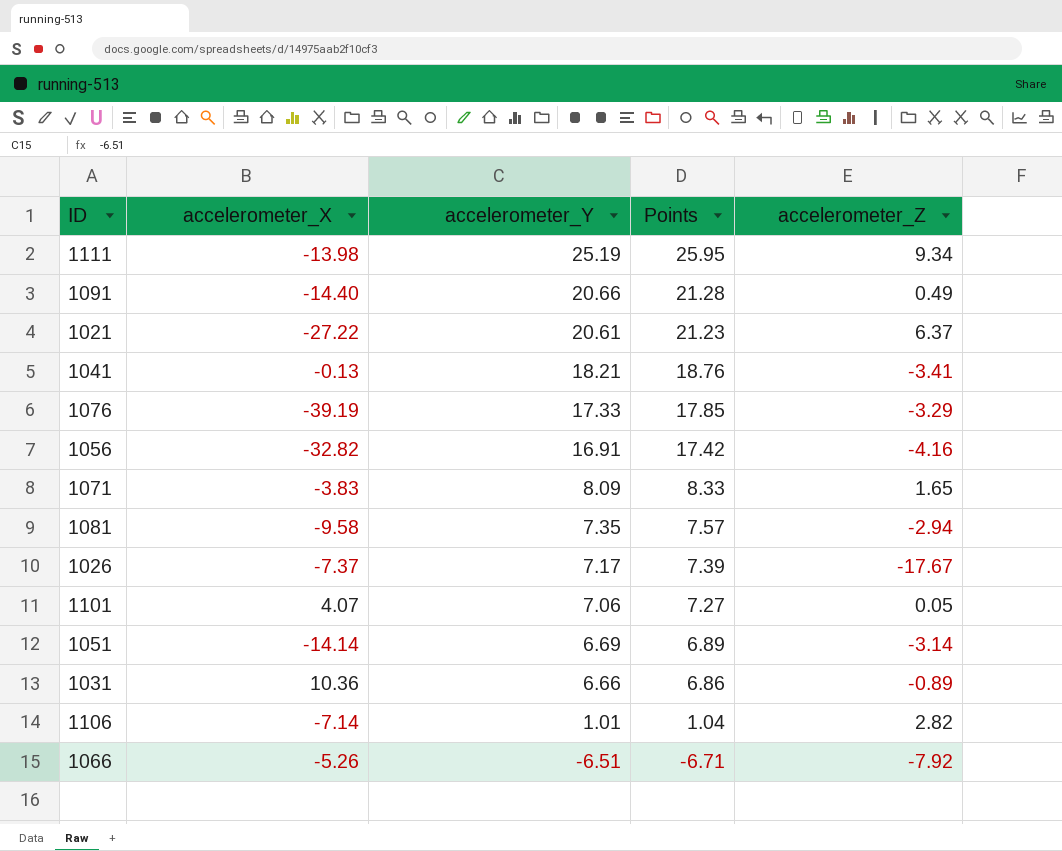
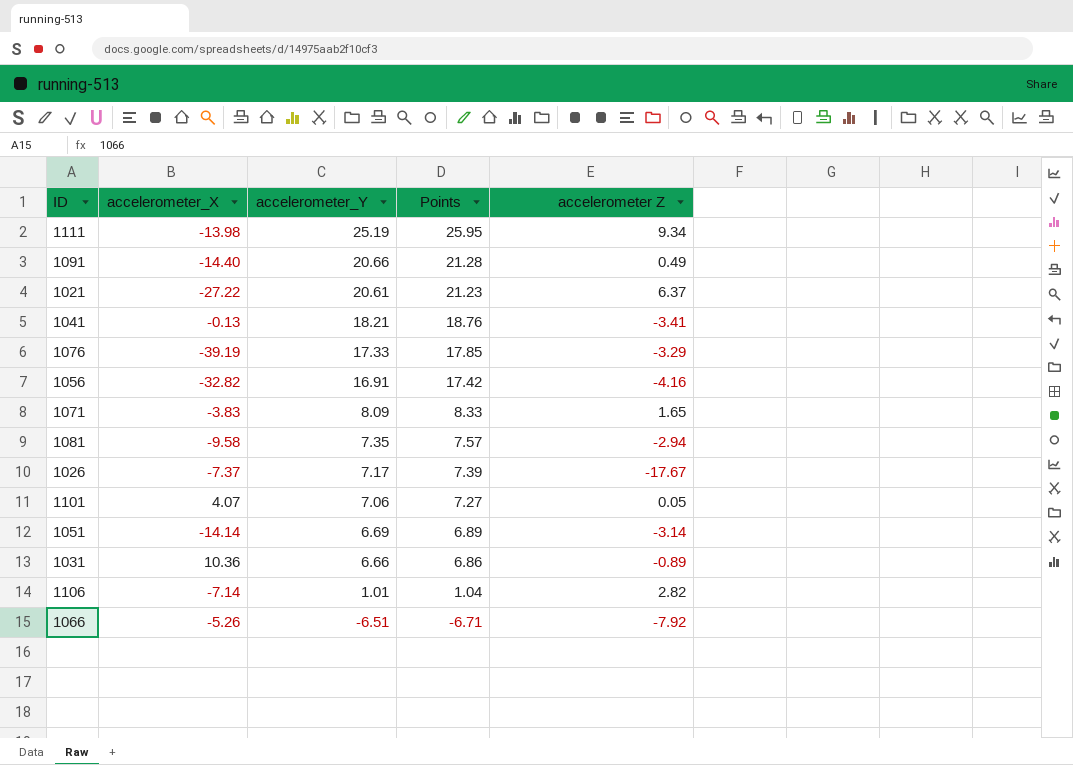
column name: accelerometer_Z -> accelerometer Z

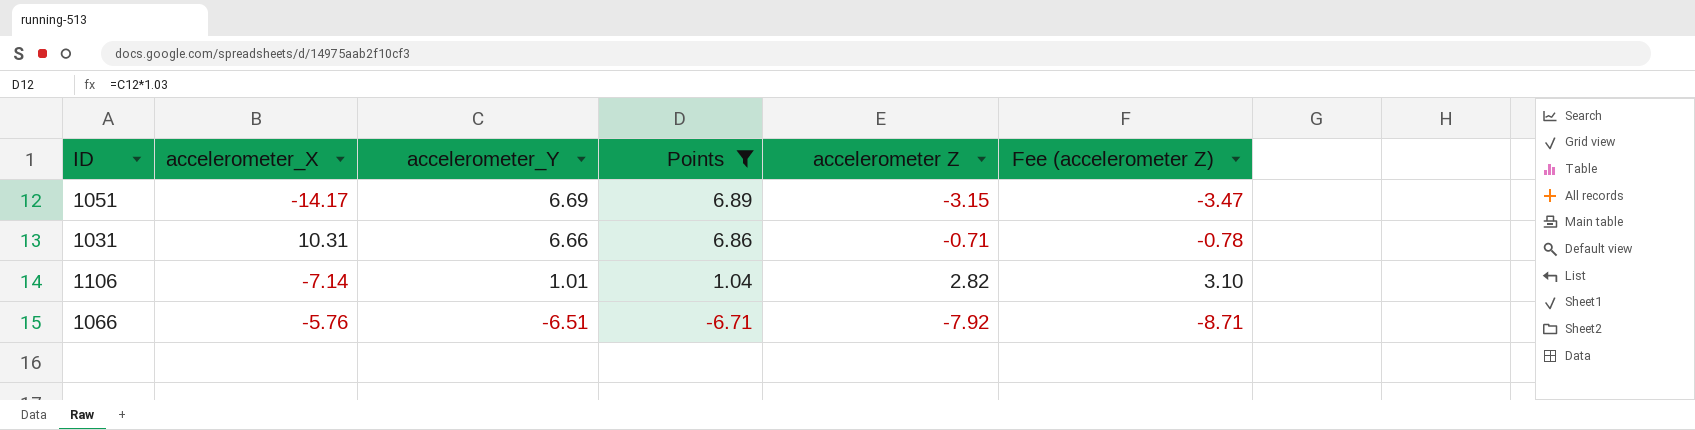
filter: none -> Points <= 6.89
column Fee (accelerometer Z) | formula: none -> [accelerometer Z] * 1.1
1051 | accelerometer_X: -14.14 -> -14.17
1051 | accelerometer Z: -3.14 -> -3.15
1031 | accelerometer_X: 10.36 -> 10.31
1031 | accelerometer Z: -0.89 -> -0.71
1066 | accelerometer_X: -5.26 -> -5.76

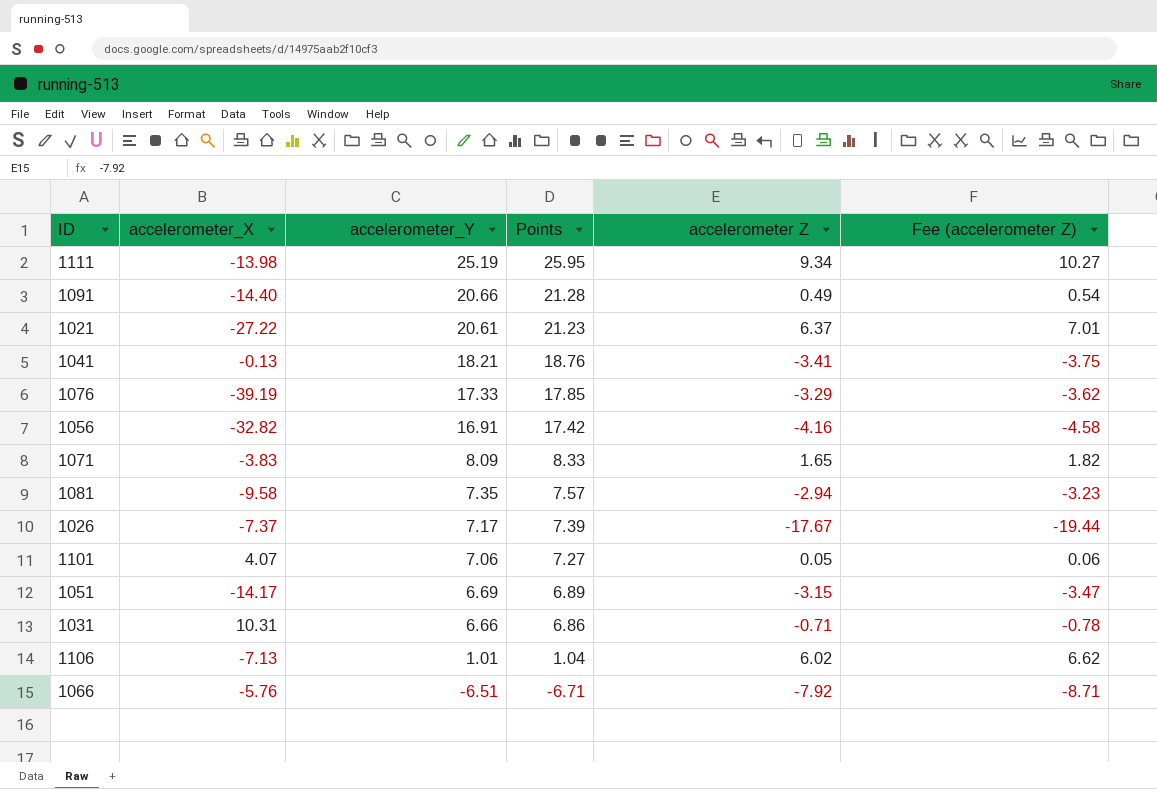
filter: Points <= 6.89 -> none
1106 | accelerometer_X: -7.14 -> -7.13
1106 | accelerometer Z: 2.82 -> 6.02
1106 | Fee (accelerometer Z): 3.10 -> 6.62

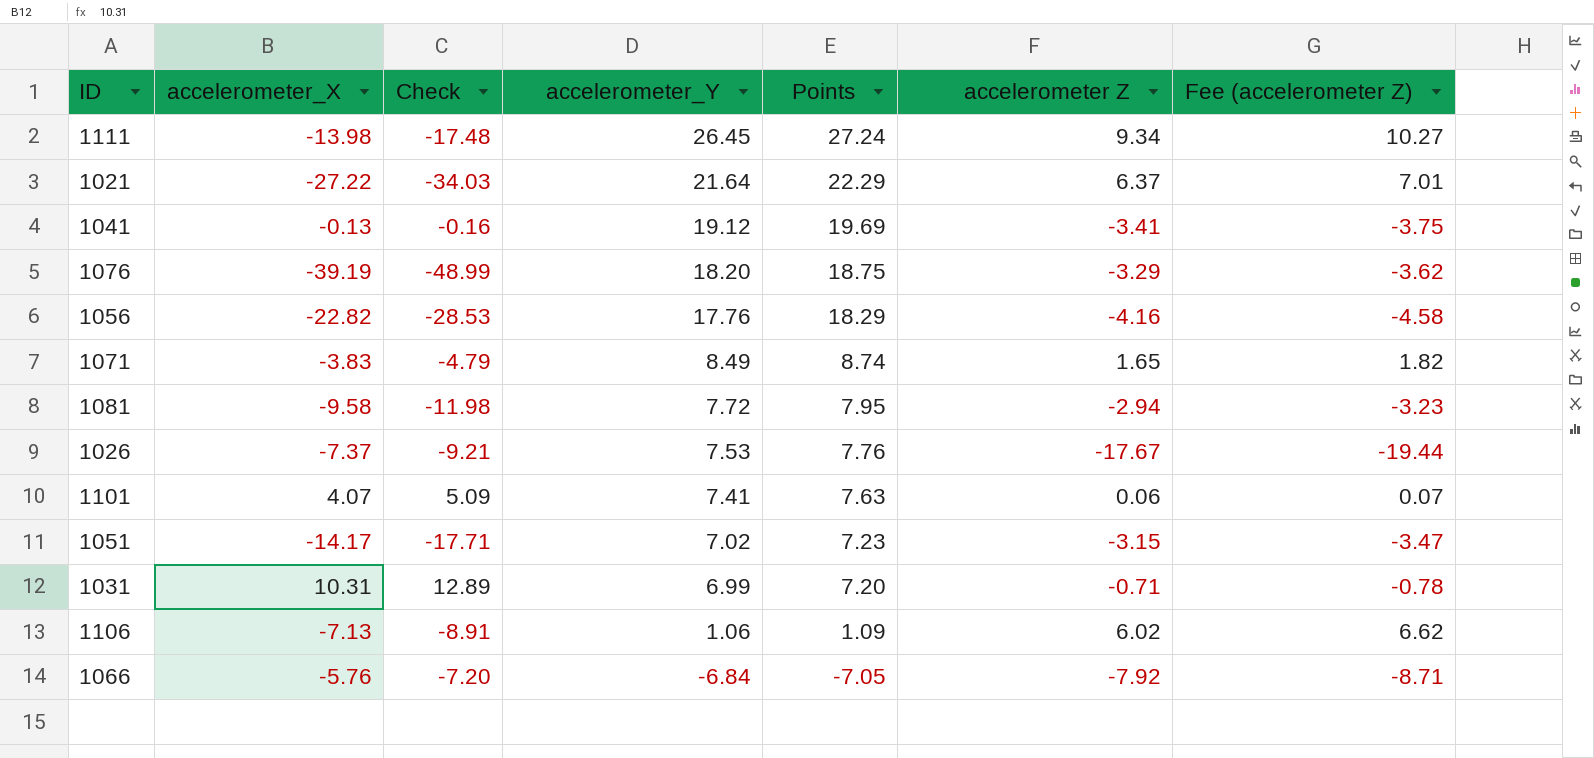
column Check | formula: none -> [accelerometer_X] * 1.25
row 1091: -14.40 | 20.66 | 21.28 | 0.49 | 0.54 -> none
1111 | accelerometer_Y: 25.19 -> 26.45
1111 | Points: 25.95 -> 27.24
1021 | accelerometer_Y: 20.61 -> 21.64
1021 | Points: 21.23 -> 22.29
1041 | accelerometer_Y: 18.21 -> 19.12
1041 | Points: 18.76 -> 19.69
1076 | accelerometer_Y: 17.33 -> 18.20
1076 | Points: 17.85 -> 18.75
1056 | accelerometer_X: -32.82 -> -22.82
1056 | accelerometer_Y: 16.91 -> 17.76
1056 | Points: 17.42 -> 18.29
1071 | accelerometer_Y: 8.09 -> 8.49
1071 | Points: 8.33 -> 8.74
1081 | accelerometer_Y: 7.35 -> 7.72
1081 | Points: 7.57 -> 7.95
1026 | accelerometer_Y: 7.17 -> 7.53
1026 | Points: 7.39 -> 7.76
1101 | accelerometer_Y: 7.06 -> 7.41
1101 | Points: 7.27 -> 7.63
1101 | accelerometer Z: 0.05 -> 0.06
1101 | Fee (accelerometer Z): 0.06 -> 0.07
1051 | accelerometer_Y: 6.69 -> 7.02
1051 | Points: 6.89 -> 7.23
1031 | accelerometer_Y: 6.66 -> 6.99
1031 | Points: 6.86 -> 7.20
1106 | accelerometer_Y: 1.01 -> 1.06
1106 | Points: 1.04 -> 1.09
1066 | accelerometer_Y: -6.51 -> -6.84
1066 | Points: -6.71 -> -7.05

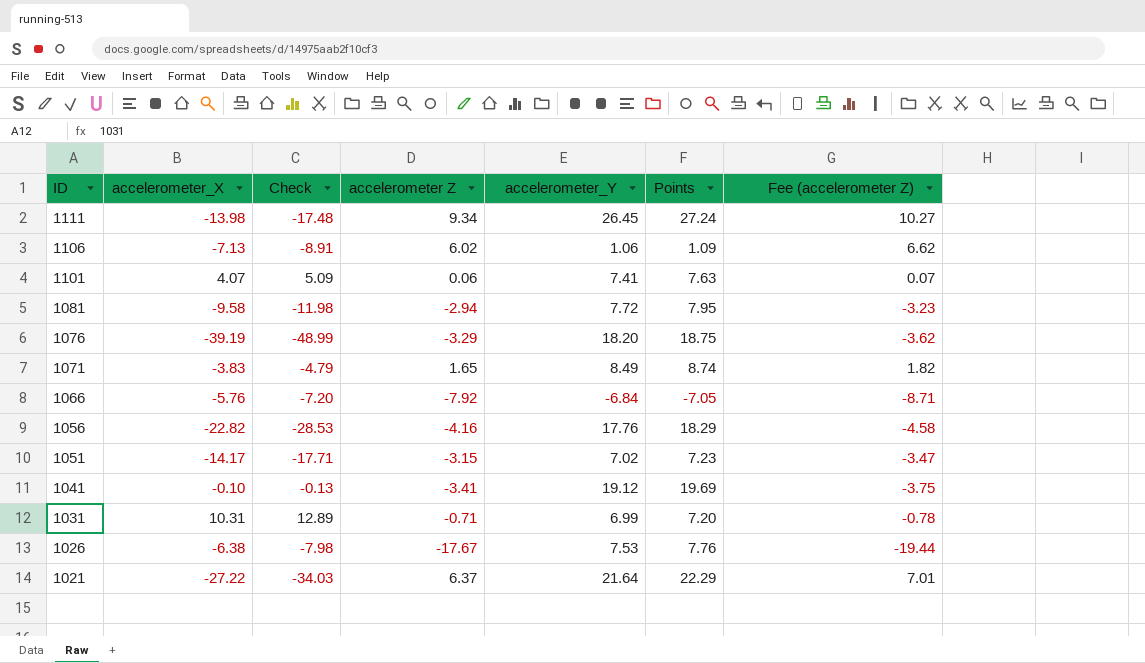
row order: accelerometer_Y descending -> ID descending
column accelerometer Z | position: 6 -> 4
1041 | accelerometer_X: -0.13 -> -0.10
1041 | Check: -0.16 -> -0.13
1026 | accelerometer_X: -7.37 -> -6.38
1026 | Check: -9.21 -> -7.98

